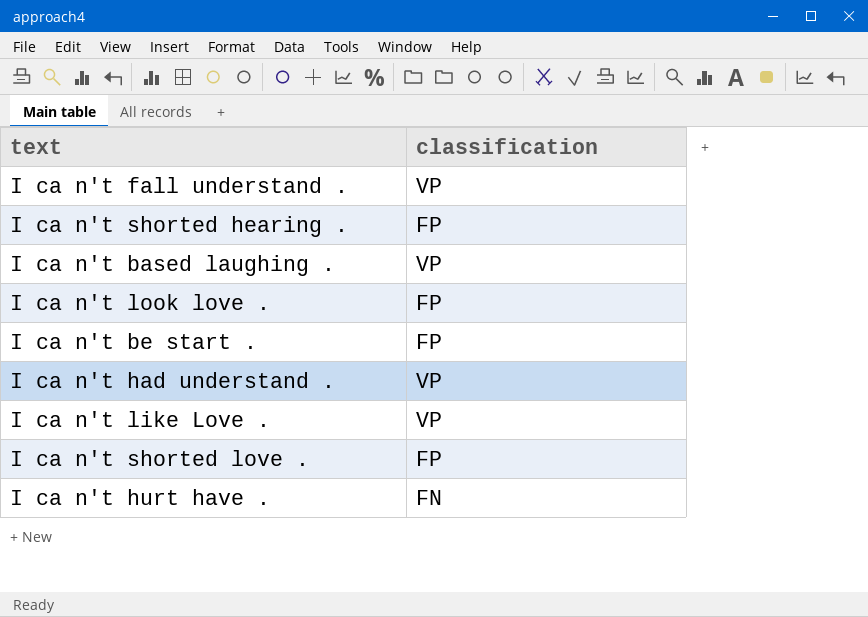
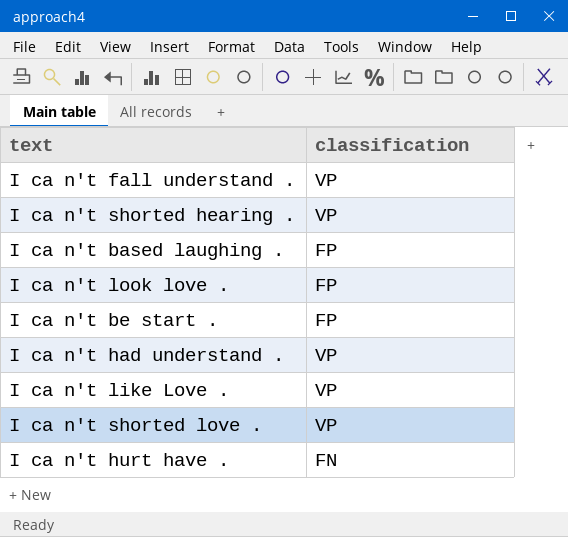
I ca n't shorted hearing . | classification: FP -> VP
I ca n't based laughing . | classification: VP -> FP
I ca n't shorted love . | classification: FP -> VP

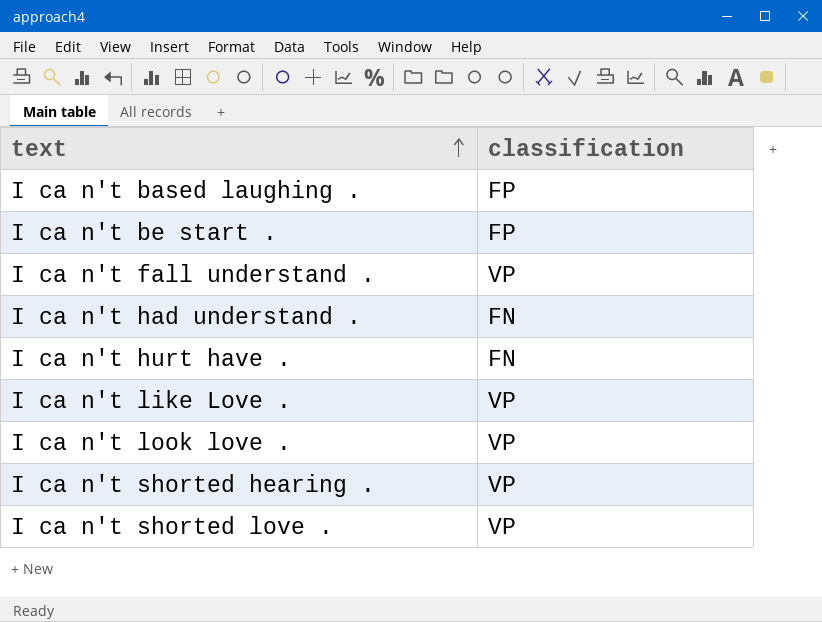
row order: none -> text ascending
I ca n't had understand . | classification: VP -> FN
I ca n't look love . | classification: FP -> VP

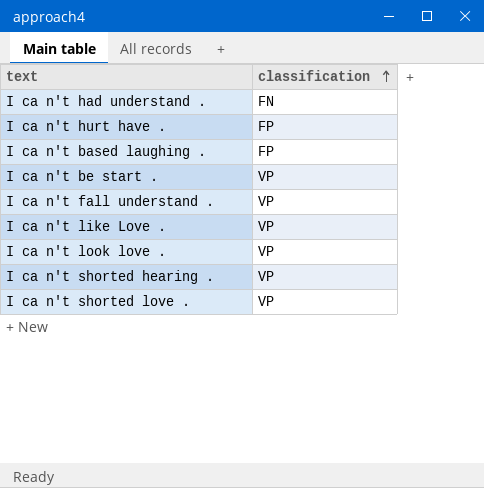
row order: text ascending -> classification ascending
I ca n't hurt have . | classification: FN -> FP
I ca n't be start . | classification: FP -> VP

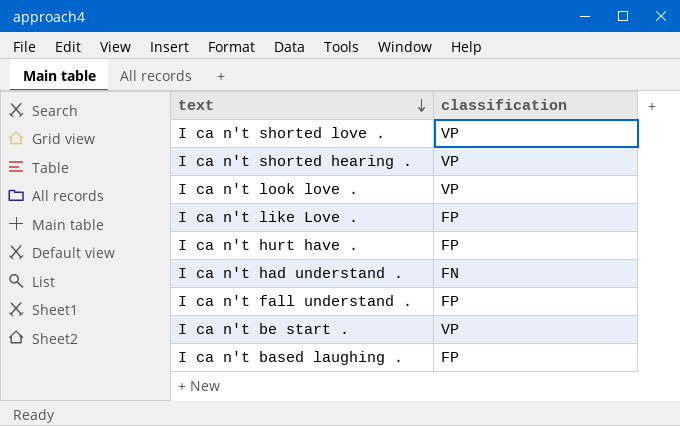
row order: classification ascending -> text descending
I ca n't like Love . | classification: VP -> FP
I ca n't fall understand . | classification: VP -> FP

